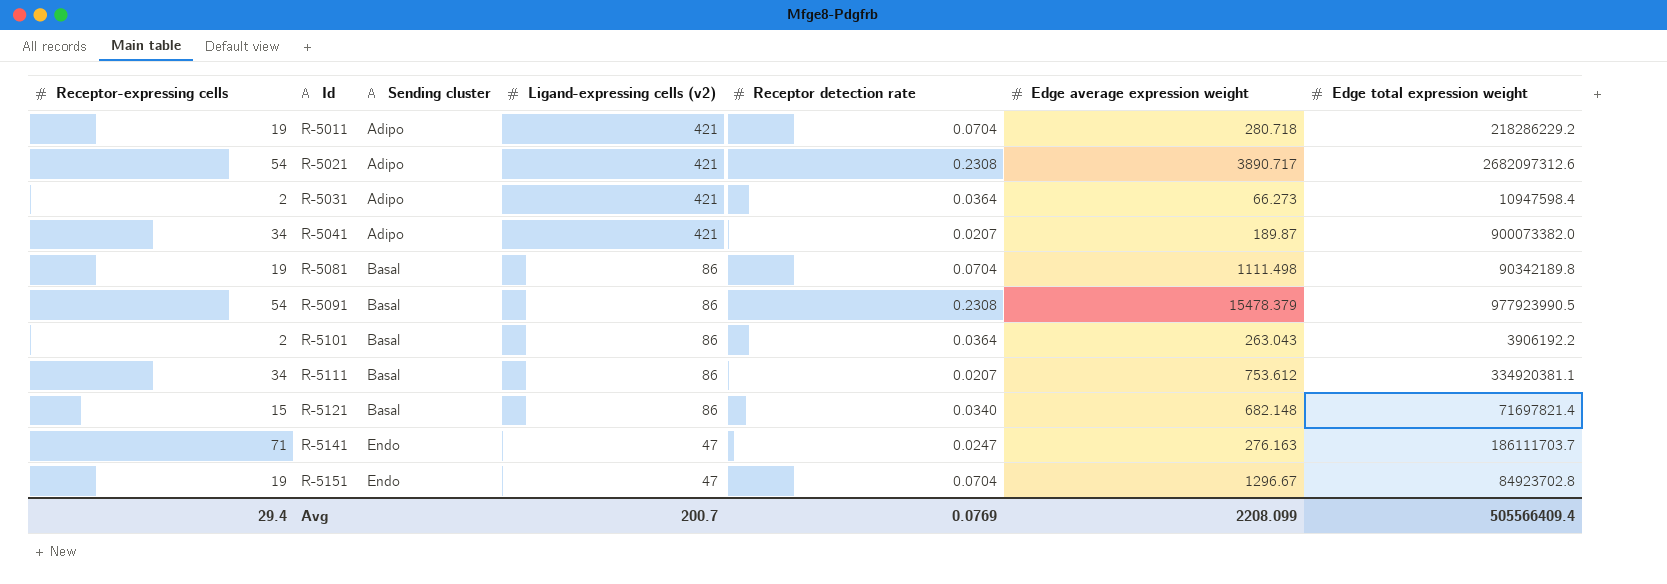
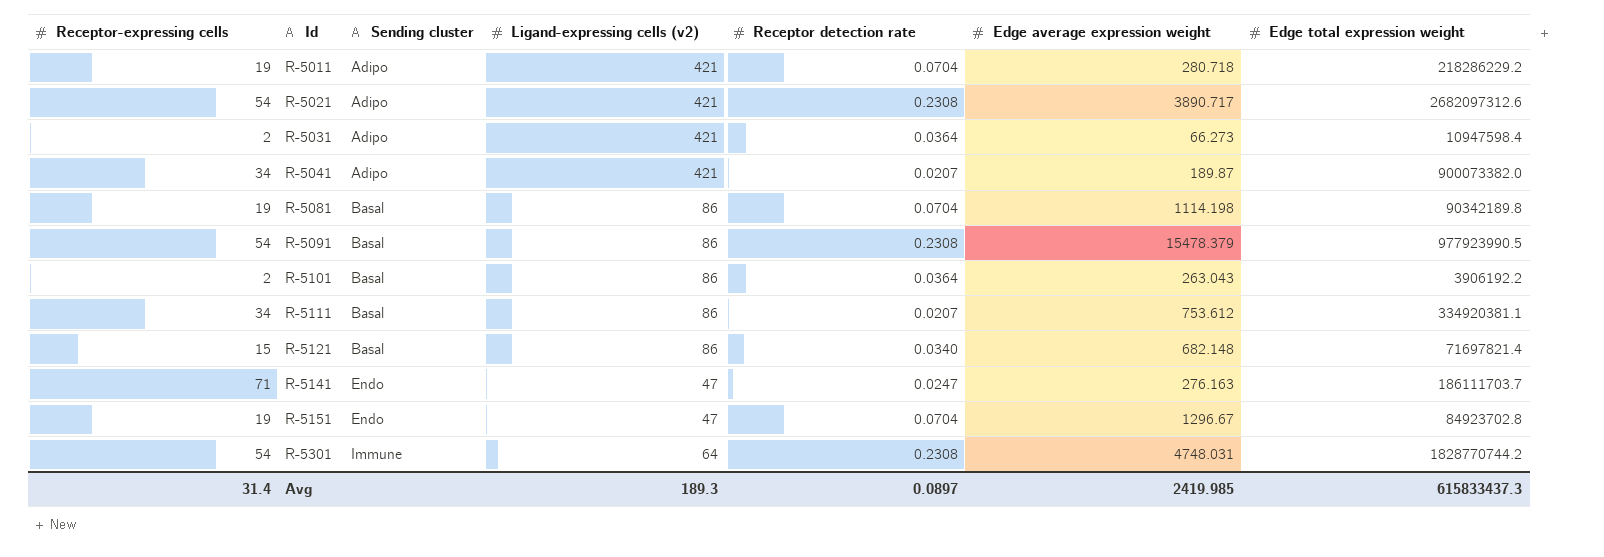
R-5081 | Edge average expression weight: 1111.498 -> 1114.198
row R-5301: none -> 54 | Immune | 64 | 0.2308 | 4748.031 | 1828770744.2
Avg | Receptor-expressing cells: 29.4 -> 31.4
Avg | Ligand-expressing cells (v2): 200.7 -> 189.3
Avg | Receptor detection rate: 0.0769 -> 0.0897
Avg | Edge average expression weight: 2208.099 -> 2419.985
Avg | Edge total expression weight: 505566409.4 -> 615833437.3

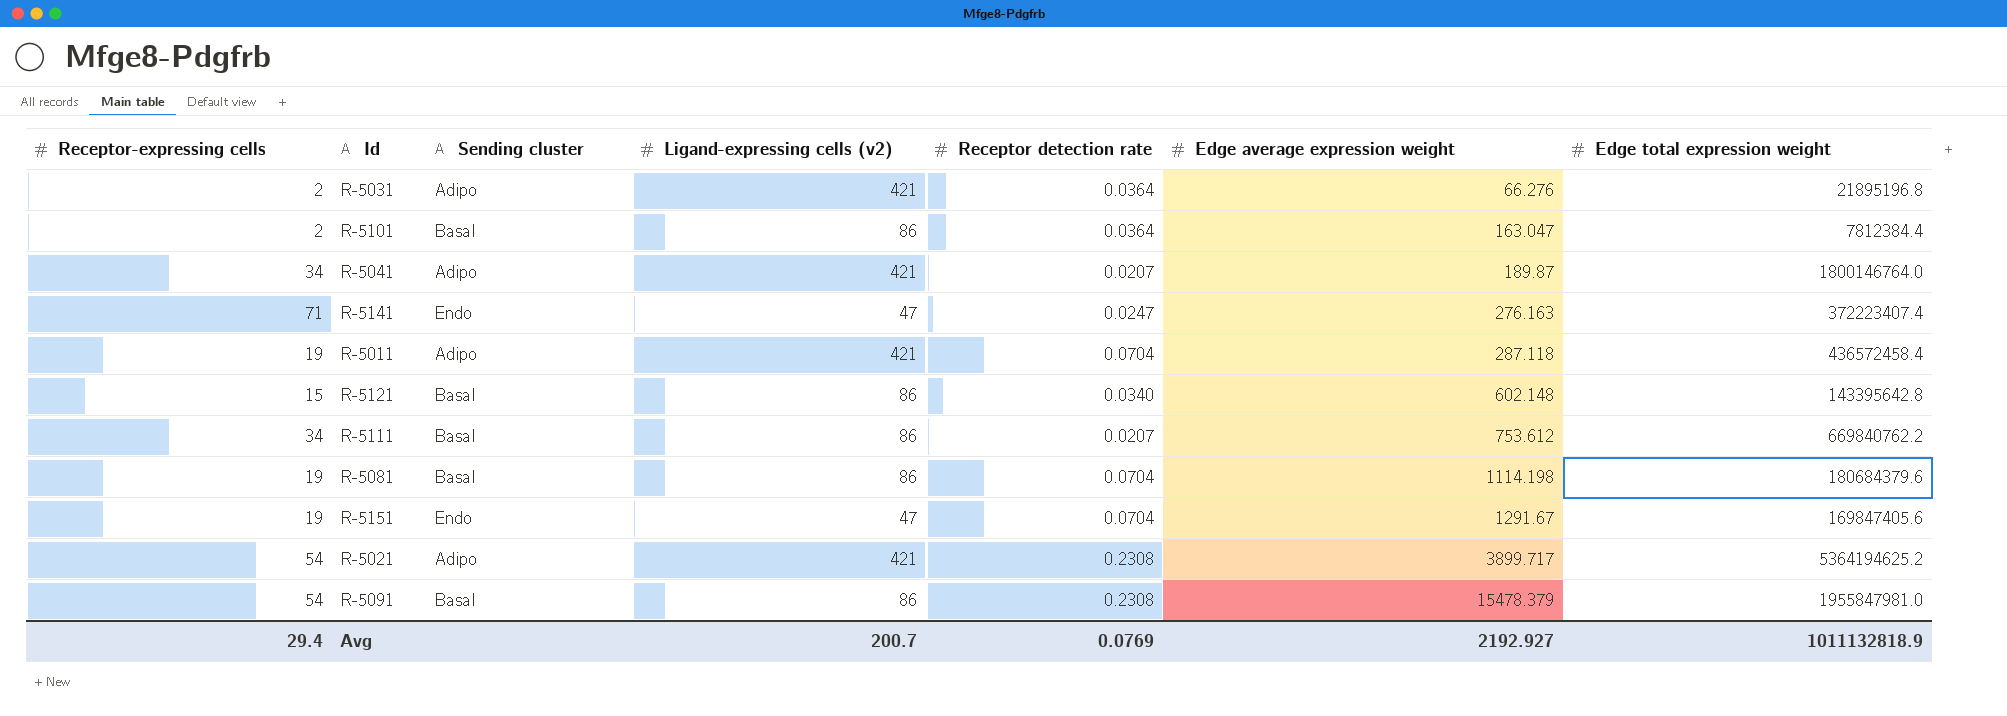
row order: Id ascending -> Edge average expression weight ascending
row R-5301: 54 | Immune | 64 | 0.2308 | 4748.031 | 1828770744.2 -> none
R-5031 | Edge average expression weight: 66.273 -> 66.276
R-5031 | Edge total expression weight: 10947598.4 -> 21895196.8
R-5101 | Edge average expression weight: 263.043 -> 163.047
R-5101 | Edge total expression weight: 3906192.2 -> 7812384.4
R-5041 | Edge total expression weight: 900073382.0 -> 1800146764.0
R-5141 | Edge total expression weight: 186111703.7 -> 372223407.4
R-5011 | Edge average expression weight: 280.718 -> 287.118
R-5011 | Edge total expression weight: 218286229.2 -> 436572458.4
R-5121 | Edge average expression weight: 682.148 -> 602.148
R-5121 | Edge total expression weight: 71697821.4 -> 143395642.8
R-5111 | Edge total expression weight: 334920381.1 -> 669840762.2
R-5081 | Edge total expression weight: 90342189.8 -> 180684379.6
R-5151 | Edge average expression weight: 1296.67 -> 1291.67
R-5151 | Edge total expression weight: 84923702.8 -> 169847405.6
R-5021 | Edge average expression weight: 3890.717 -> 3899.717
R-5021 | Edge total expression weight: 2682097312.6 -> 5364194625.2
R-5091 | Edge total expression weight: 977923990.5 -> 1955847981.0
Avg | Receptor-expressing cells: 31.4 -> 29.4
Avg | Ligand-expressing cells (v2): 189.3 -> 200.7
Avg | Receptor detection rate: 0.0897 -> 0.0769
Avg | Edge average expression weight: 2419.985 -> 2192.927
Avg | Edge total expression weight: 615833437.3 -> 1011132818.9

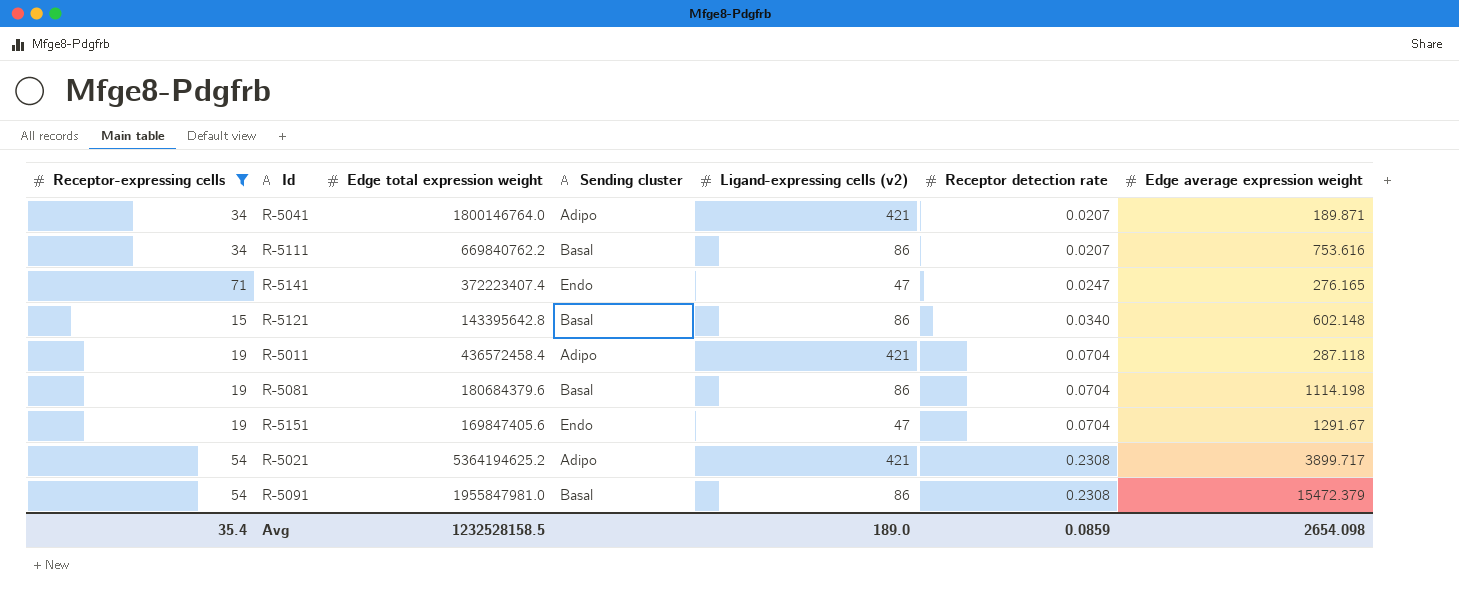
filter: none -> Receptor-expressing cells != 2
row order: Edge average expression weight ascending -> Receptor detection rate ascending
column Edge total expression weight | position: 7 -> 3
R-5041 | Edge average expression weight: 189.87 -> 189.871
R-5111 | Edge average expression weight: 753.612 -> 753.616
R-5141 | Edge average expression weight: 276.163 -> 276.165
R-5091 | Edge average expression weight: 15478.379 -> 15472.379
Avg | Receptor-expressing cells: 29.4 -> 35.4
Avg | Edge total expression weight: 1011132818.9 -> 1232528158.5
Avg | Ligand-expressing cells (v2): 200.7 -> 189.0
Avg | Receptor detection rate: 0.0769 -> 0.0859
Avg | Edge average expression weight: 2192.927 -> 2654.098

